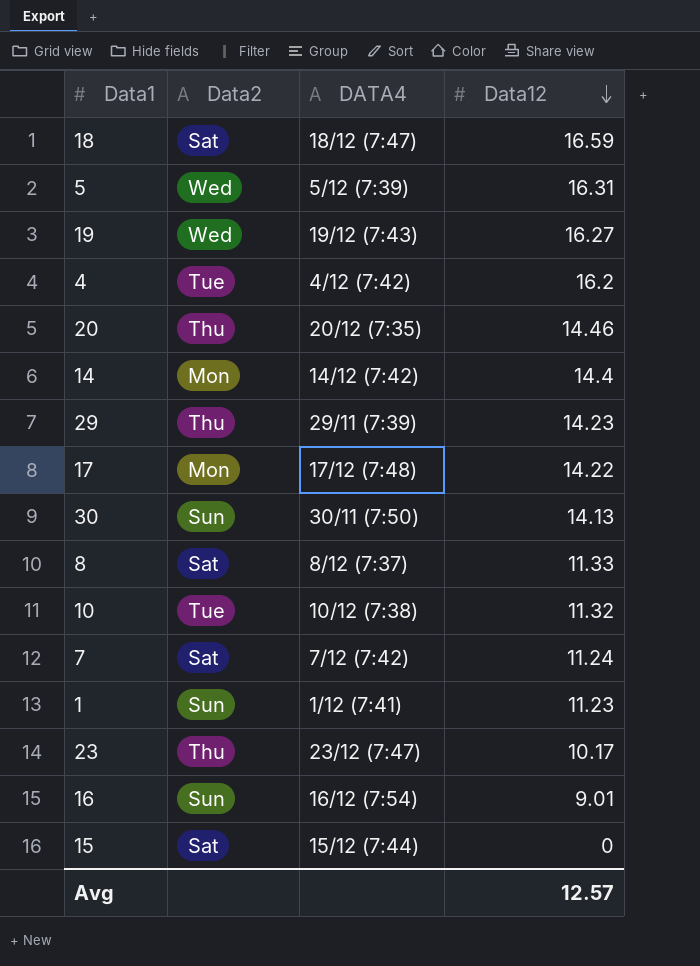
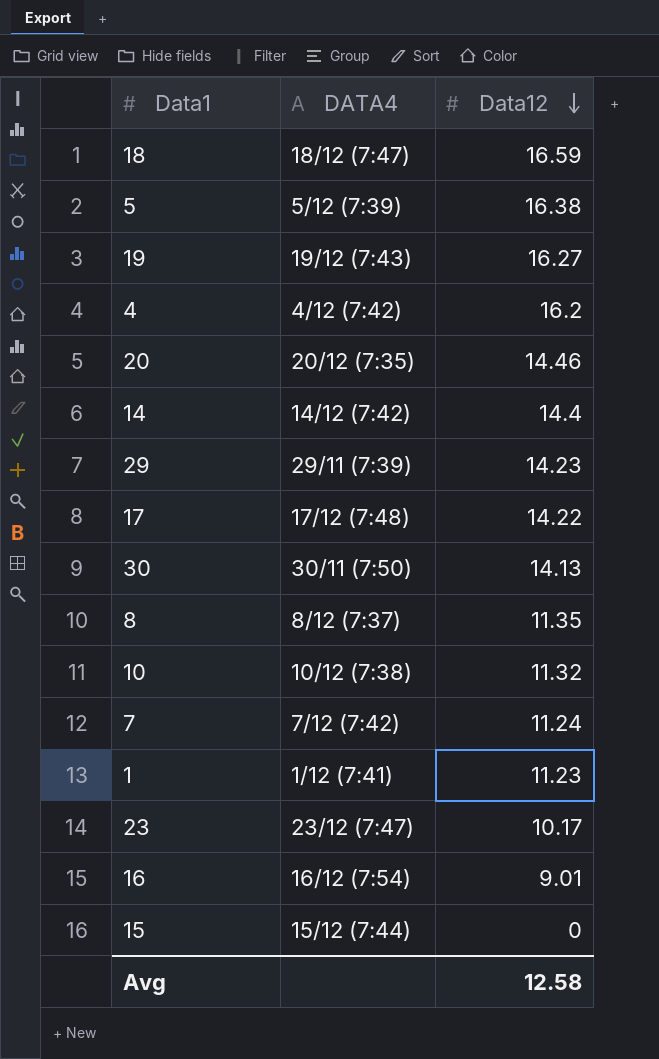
column Data2 | position: 2 -> none
5 | Data12: 16.31 -> 16.38
8 | Data12: 11.33 -> 11.35
Avg | Data12: 12.57 -> 12.58

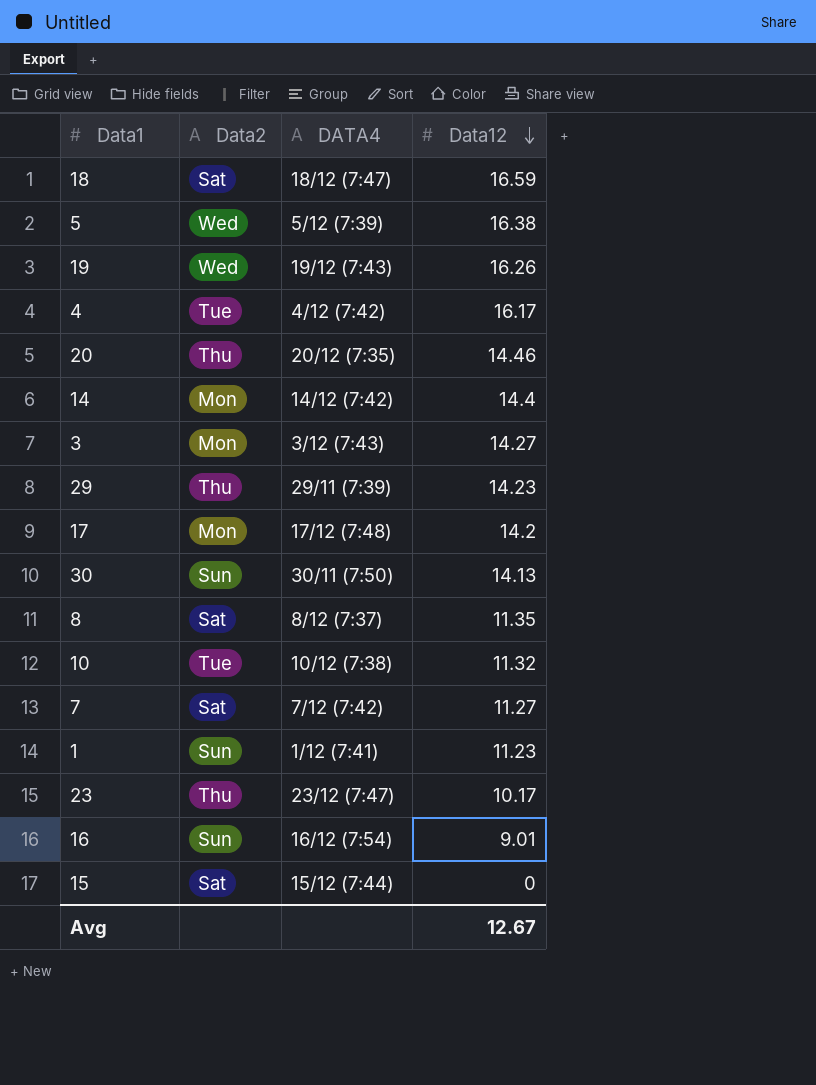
column Data2 | position: none -> 2
19 | Data12: 16.27 -> 16.26
4 | Data12: 16.2 -> 16.17
row 3: none -> Mon | 3/12 (7:43) | 14.27
17 | Data12: 14.22 -> 14.2
7 | Data12: 11.24 -> 11.27
Avg | Data12: 12.58 -> 12.67

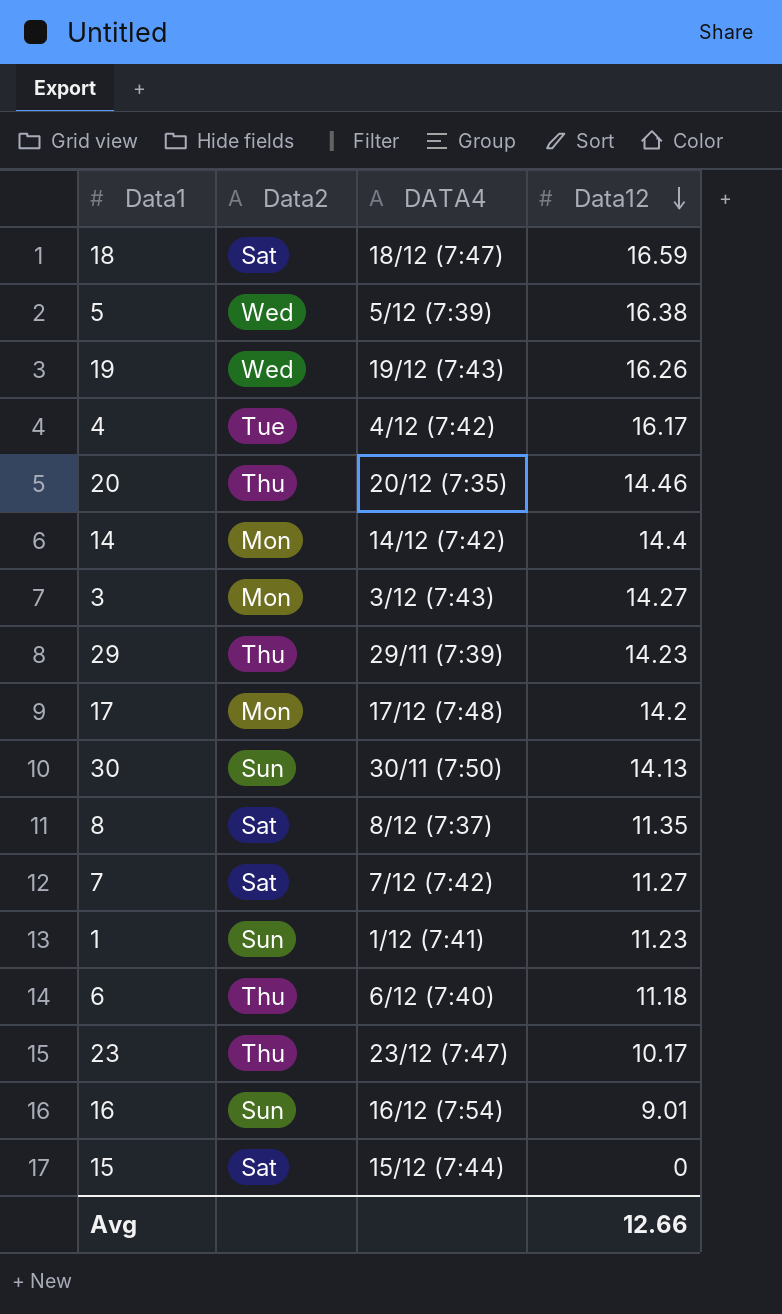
row 10: Tue | 10/12 (7:38) | 11.32 -> none
row 6: none -> Thu | 6/12 (7:40) | 11.18
Avg | Data12: 12.67 -> 12.66

